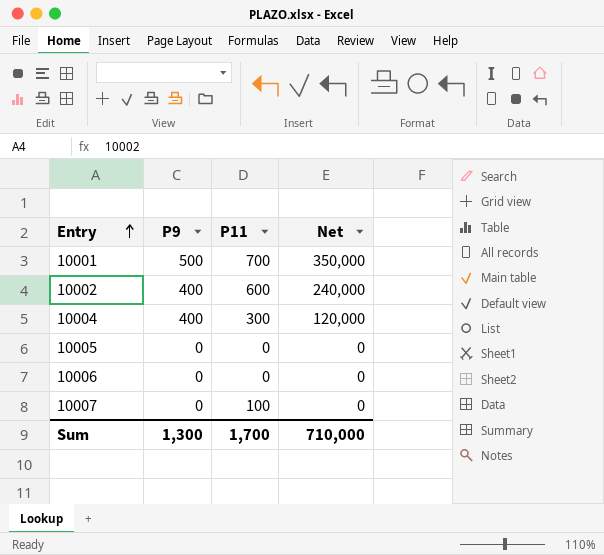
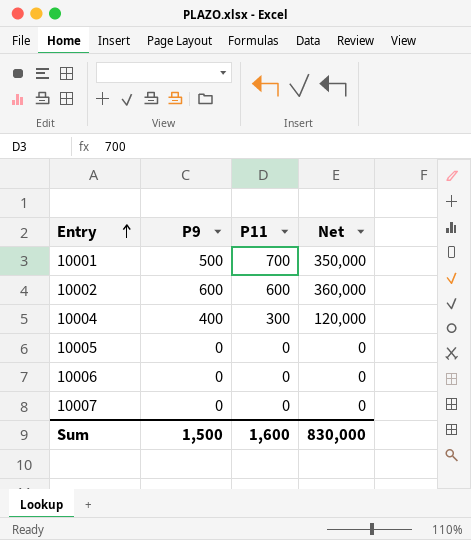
10002 | P9: 400 -> 600
10002 | Net: 240,000 -> 360,000
10007 | P11: 100 -> 0
Sum | P9: 1,300 -> 1,500
Sum | P11: 1,700 -> 1,600
Sum | Net: 710,000 -> 830,000

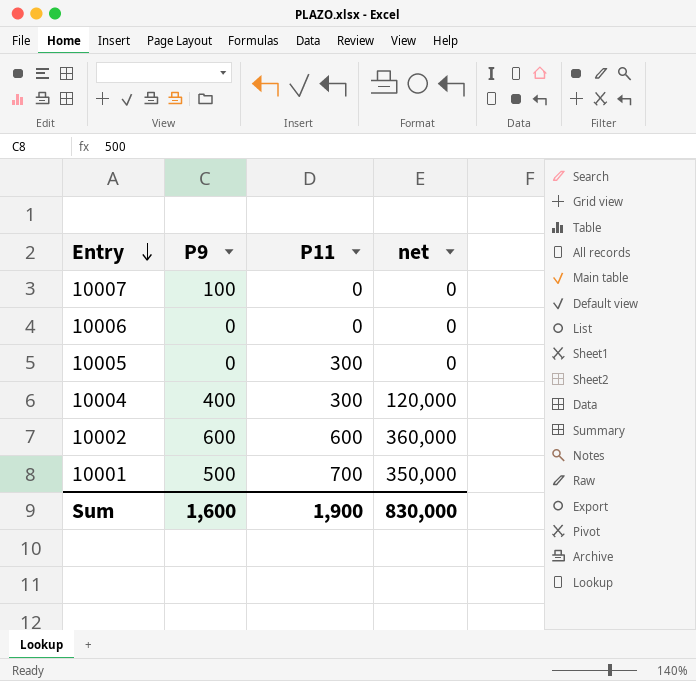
row order: Entry ascending -> Entry descending
column name: Net -> net
10007 | P9: 0 -> 100
10005 | P11: 0 -> 300
Sum | P9: 1,500 -> 1,600
Sum | P11: 1,600 -> 1,900

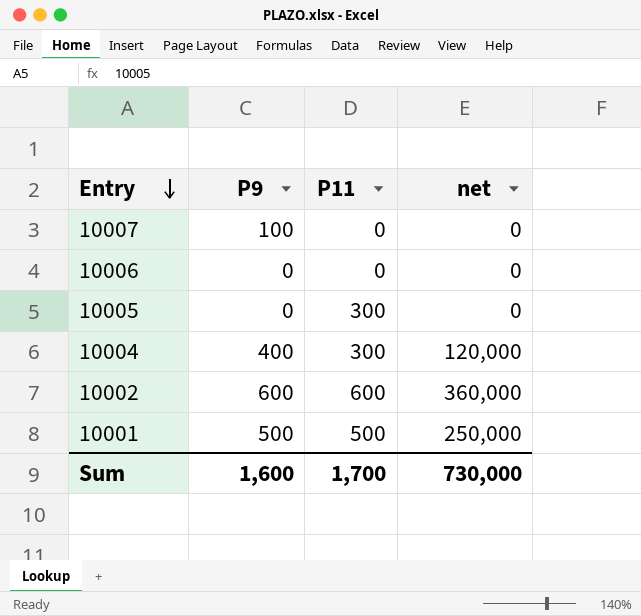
10001 | P11: 700 -> 500
10001 | net: 350,000 -> 250,000
Sum | P11: 1,900 -> 1,700
Sum | net: 830,000 -> 730,000

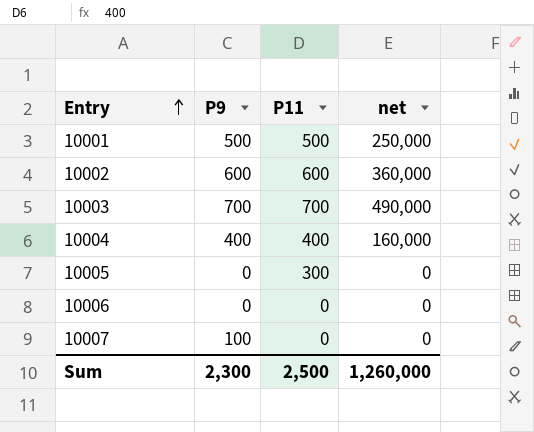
row order: Entry descending -> Entry ascending
row 10003: none -> 700 | 700 | 490,000
10004 | P11: 300 -> 400
10004 | net: 120,000 -> 160,000
Sum | P9: 1,600 -> 2,300
Sum | P11: 1,700 -> 2,500
Sum | net: 730,000 -> 1,260,000

